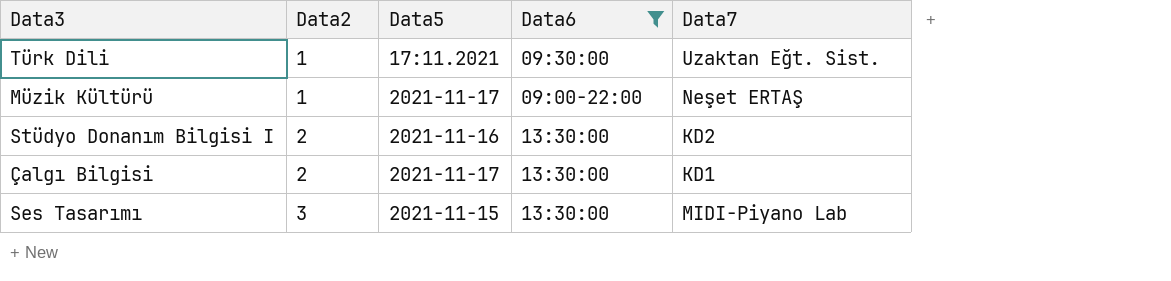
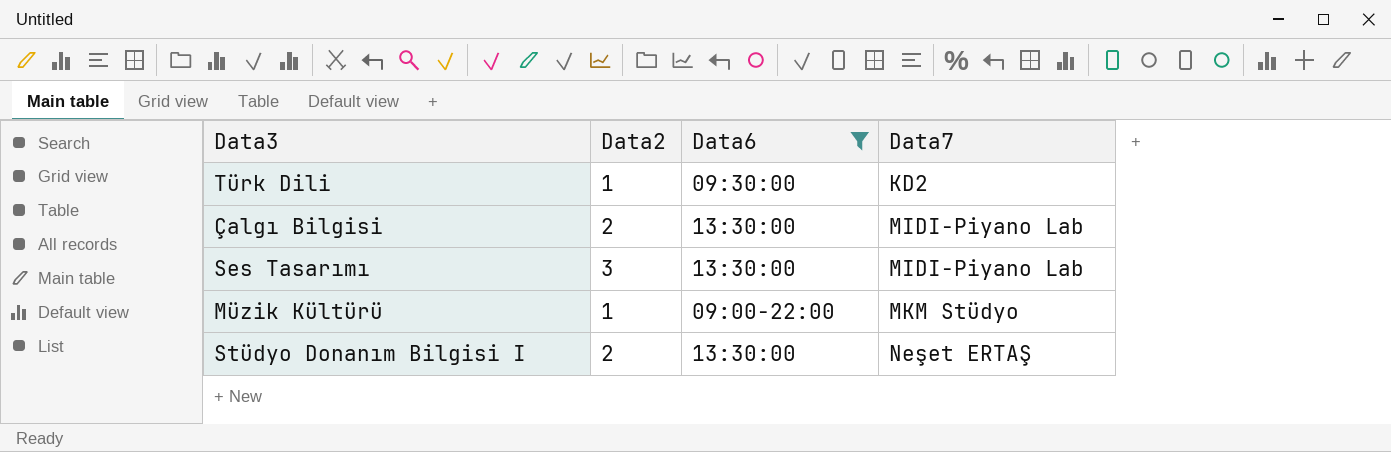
row order: Data2 ascending -> Data7 ascending
column Data5 | position: 3 -> none
Türk Dili | Data7: Uzaktan Eğt. Sist. -> KD2
Çalgı Bilgisi | Data7: KD1 -> MIDI-Piyano Lab
Müzik Kültürü | Data7: Neşet ERTAŞ -> MKM Stüdyo
Stüdyo Donanım Bilgisi I | Data7: KD2 -> Neşet ERTAŞ

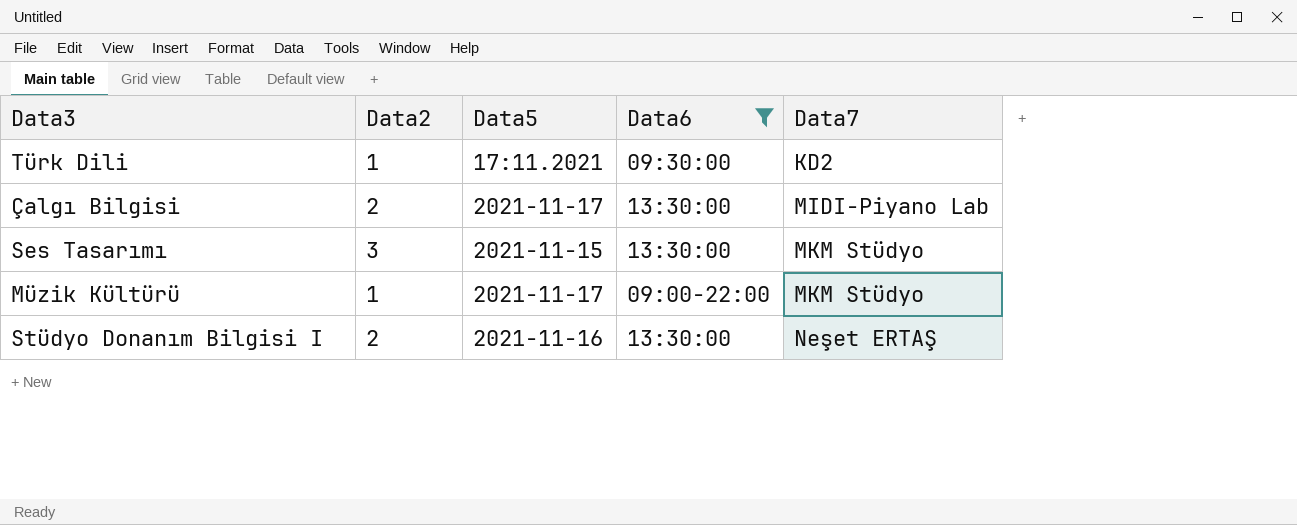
column Data5 | position: none -> 3
Ses Tasarımı | Data7: MIDI-Piyano Lab -> MKM Stüdyo

